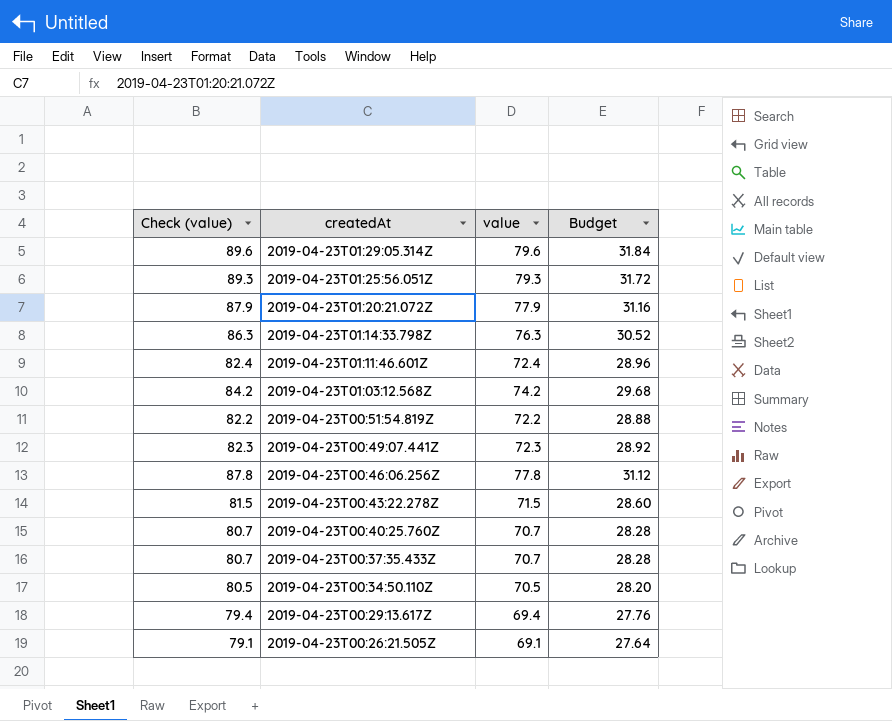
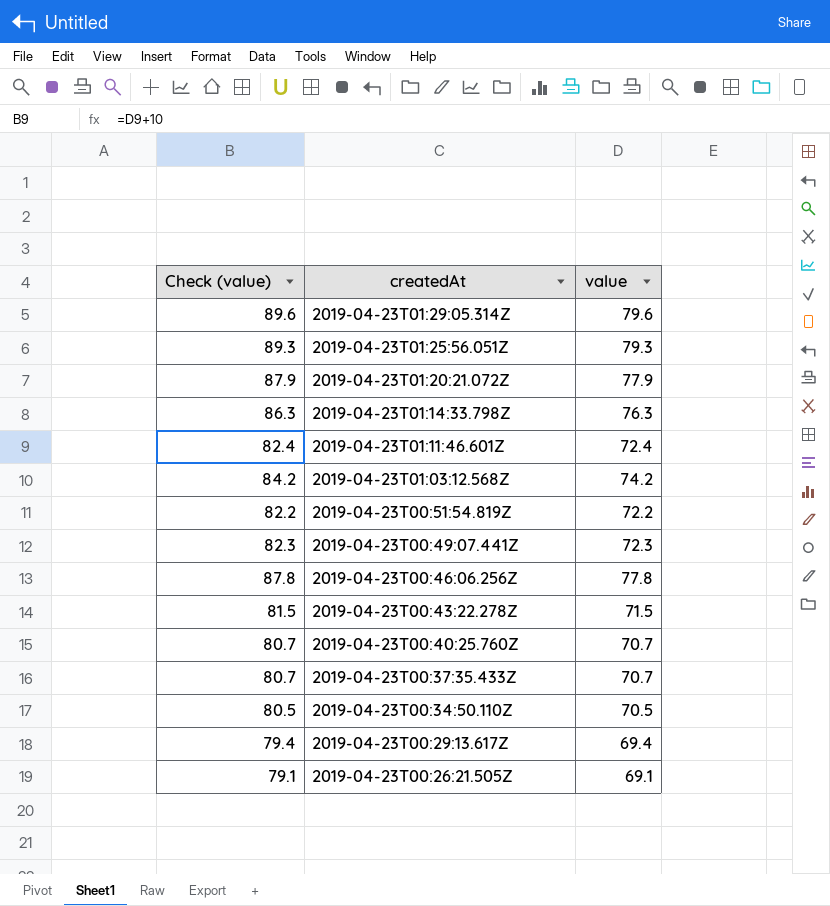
column Budget | formula: [value] * 0.4 -> none

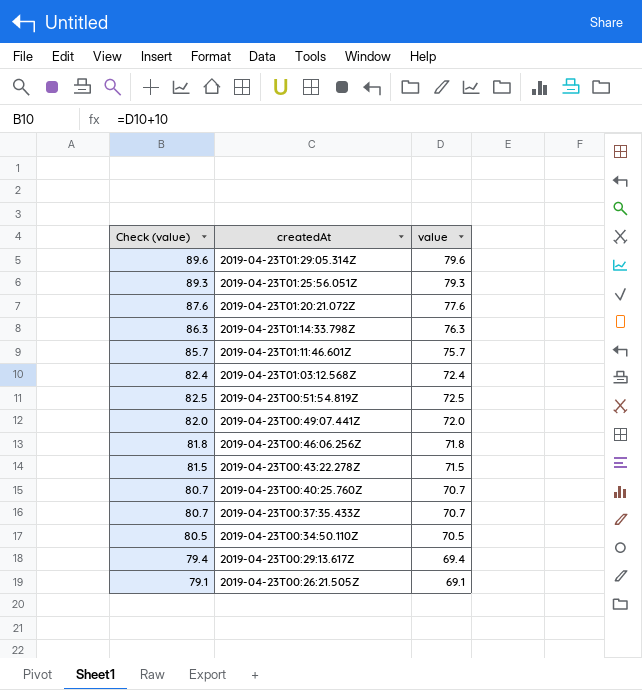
2019-04-23T01:20:21.072Z | Check (value): 87.9 -> 87.6
2019-04-23T01:20:21.072Z | value: 77.9 -> 77.6
2019-04-23T01:11:46.601Z | Check (value): 82.4 -> 85.7
2019-04-23T01:11:46.601Z | value: 72.4 -> 75.7
2019-04-23T01:03:12.568Z | Check (value): 84.2 -> 82.4
2019-04-23T01:03:12.568Z | value: 74.2 -> 72.4
2019-04-23T00:51:54.819Z | Check (value): 82.2 -> 82.5
2019-04-23T00:51:54.819Z | value: 72.2 -> 72.5
2019-04-23T00:49:07.441Z | Check (value): 82.3 -> 82.0
2019-04-23T00:49:07.441Z | value: 72.3 -> 72.0
2019-04-23T00:46:06.256Z | Check (value): 87.8 -> 81.8
2019-04-23T00:46:06.256Z | value: 77.8 -> 71.8

